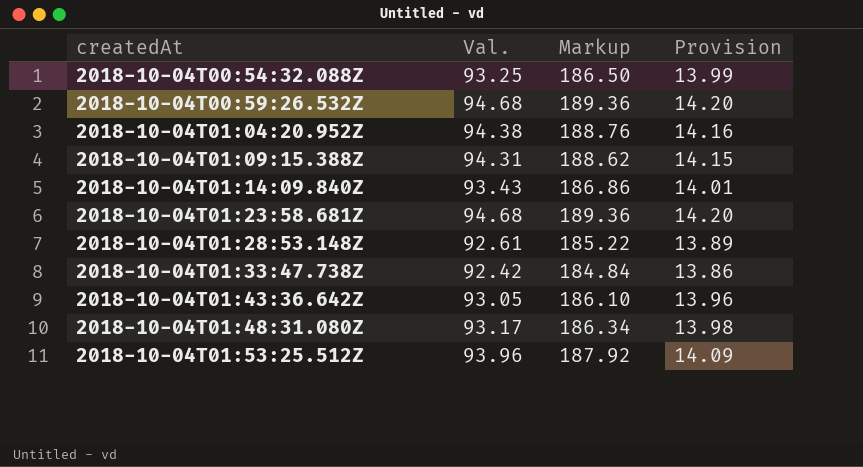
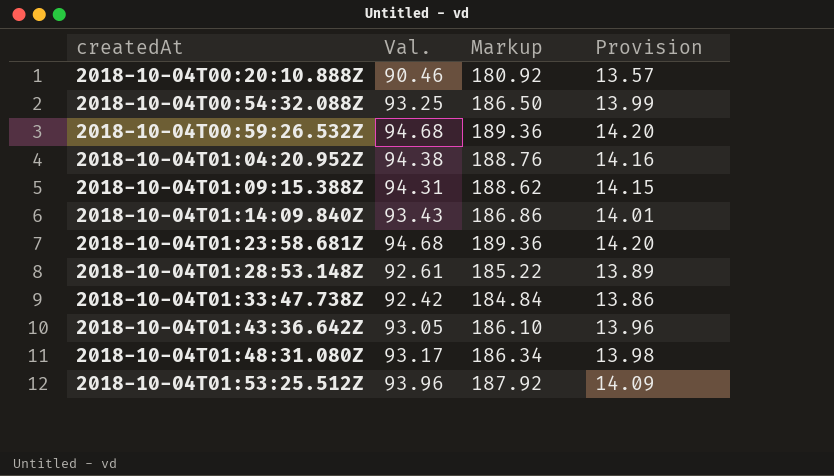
row 2018-10-04T00:20:10.888Z: none -> 90.46 | 180.92 | 13.57

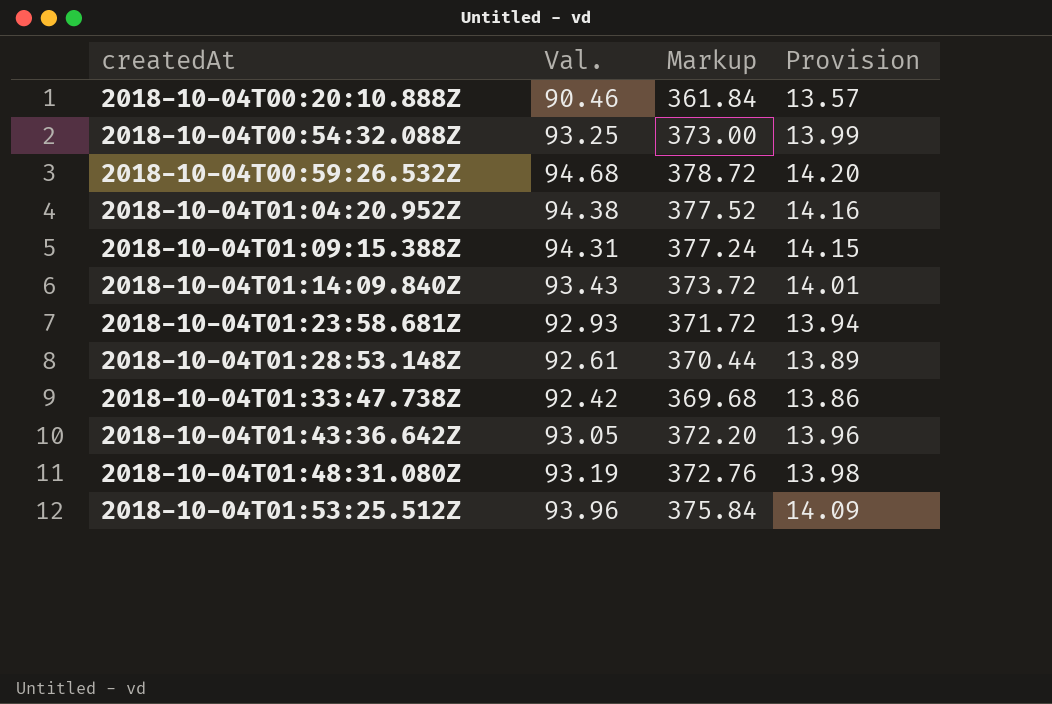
column Markup | formula: [Val.] * 2 -> [Val.] * 4
2018-10-04T01:23:58.681Z | Val.: 94.68 -> 92.93
2018-10-04T01:23:58.681Z | Provision: 14.20 -> 13.94
2018-10-04T01:48:31.080Z | Val.: 93.17 -> 93.19

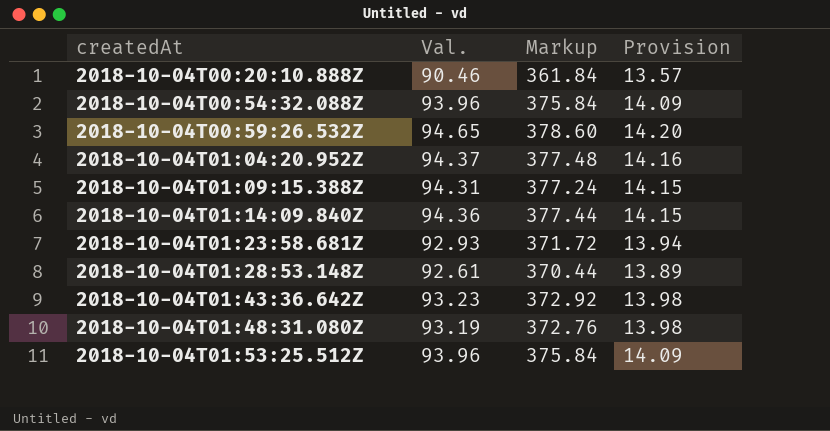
row 2018-10-04T01:33:47.738Z: 92.42 | 369.68 | 13.86 -> none
2018-10-04T00:54:32.088Z | Val.: 93.25 -> 93.96
2018-10-04T00:54:32.088Z | Markup: 373.00 -> 375.84
2018-10-04T00:54:32.088Z | Provision: 13.99 -> 14.09
2018-10-04T00:59:26.532Z | Val.: 94.68 -> 94.65
2018-10-04T00:59:26.532Z | Markup: 378.72 -> 378.60
2018-10-04T01:04:20.952Z | Val.: 94.38 -> 94.37
2018-10-04T01:04:20.952Z | Markup: 377.52 -> 377.48
2018-10-04T01:14:09.840Z | Val.: 93.43 -> 94.36
2018-10-04T01:14:09.840Z | Markup: 373.72 -> 377.44
2018-10-04T01:14:09.840Z | Provision: 14.01 -> 14.15
2018-10-04T01:43:36.642Z | Val.: 93.05 -> 93.23
2018-10-04T01:43:36.642Z | Markup: 372.20 -> 372.92
2018-10-04T01:43:36.642Z | Provision: 13.96 -> 13.98

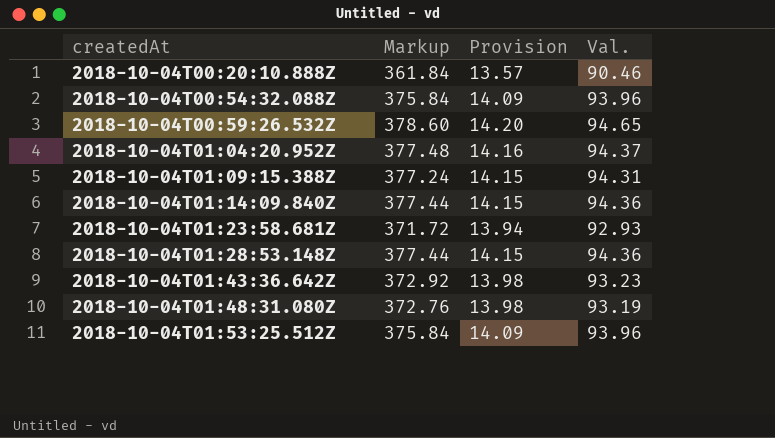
column Val. | position: 2 -> 4
2018-10-04T01:28:53.148Z | Markup: 370.44 -> 377.44
2018-10-04T01:28:53.148Z | Provision: 13.89 -> 14.15
2018-10-04T01:28:53.148Z | Val.: 92.61 -> 94.36

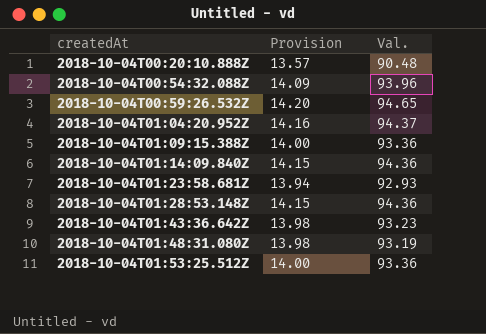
column Markup | formula: [Val.] * 4 -> none
2018-10-04T00:20:10.888Z | Val.: 90.46 -> 90.48
2018-10-04T01:09:15.388Z | Provision: 14.15 -> 14.00
2018-10-04T01:09:15.388Z | Val.: 94.31 -> 93.36
2018-10-04T01:53:25.512Z | Provision: 14.09 -> 14.00
2018-10-04T01:53:25.512Z | Val.: 93.96 -> 93.36

